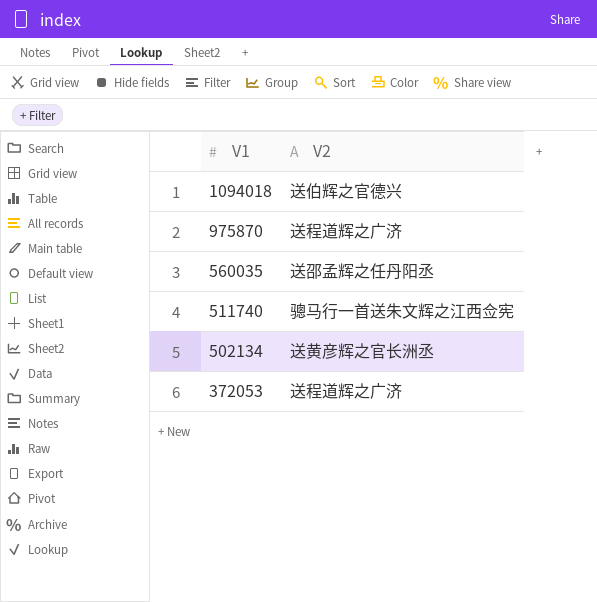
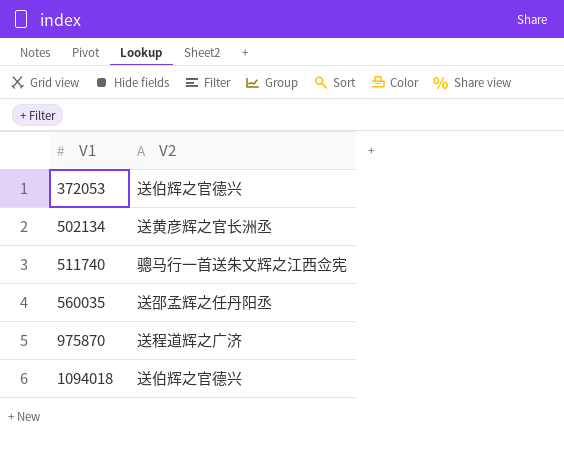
row order: V1 descending -> V1 ascending
372053 | V2: 送程道辉之广济 -> 送伯辉之官德兴

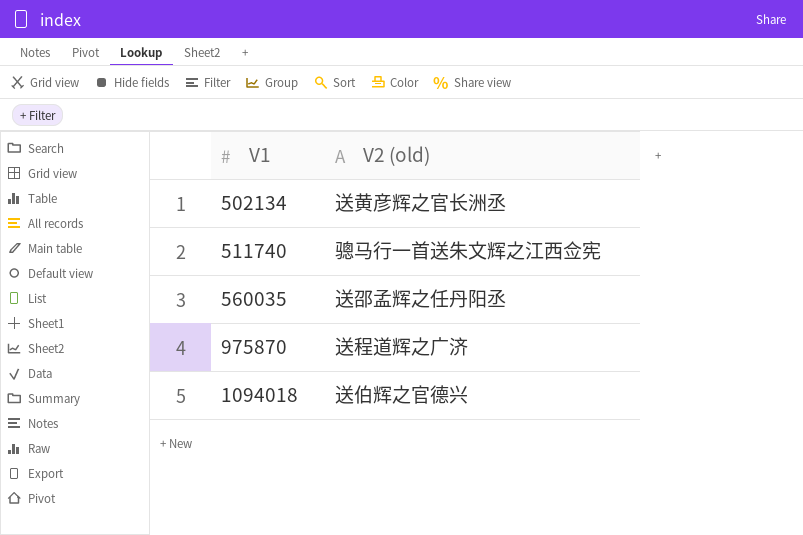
column name: V2 -> V2 (old)
row 372053: 送伯辉之官德兴 -> none

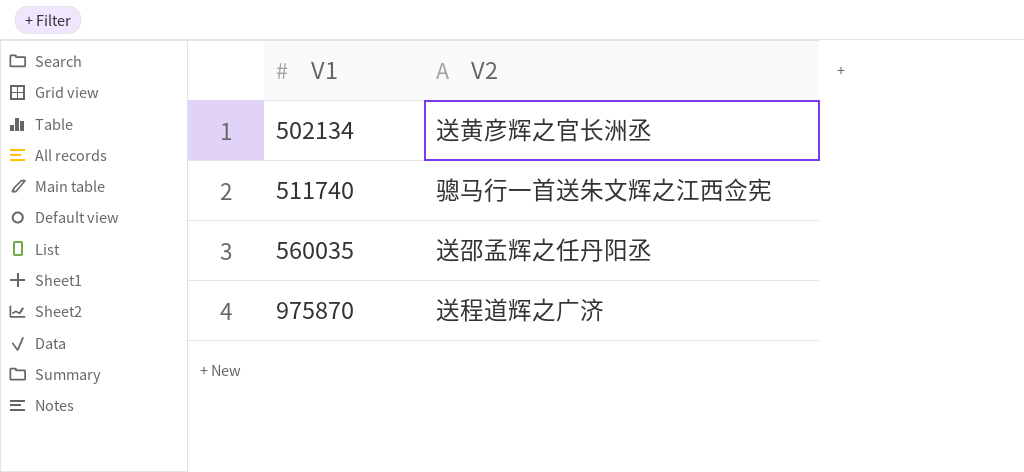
column name: V2 (old) -> V2
row 1094018: 送伯辉之官德兴 -> none

